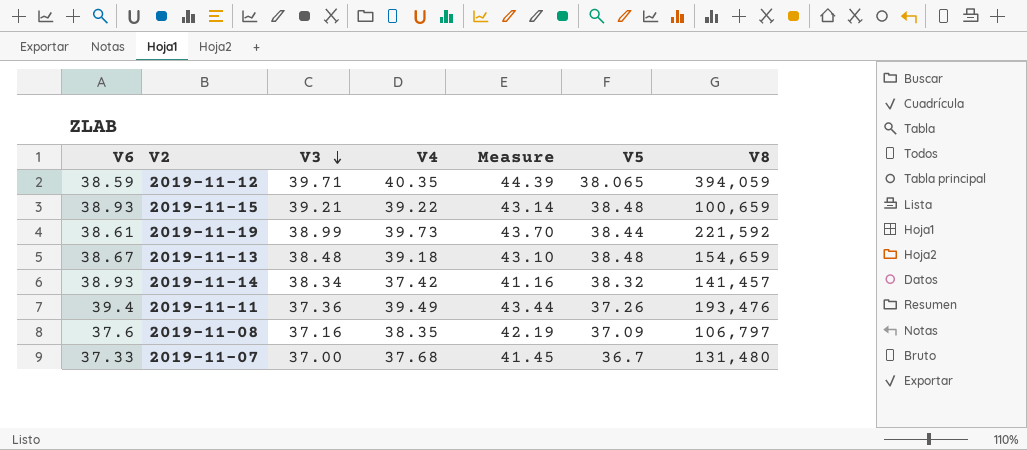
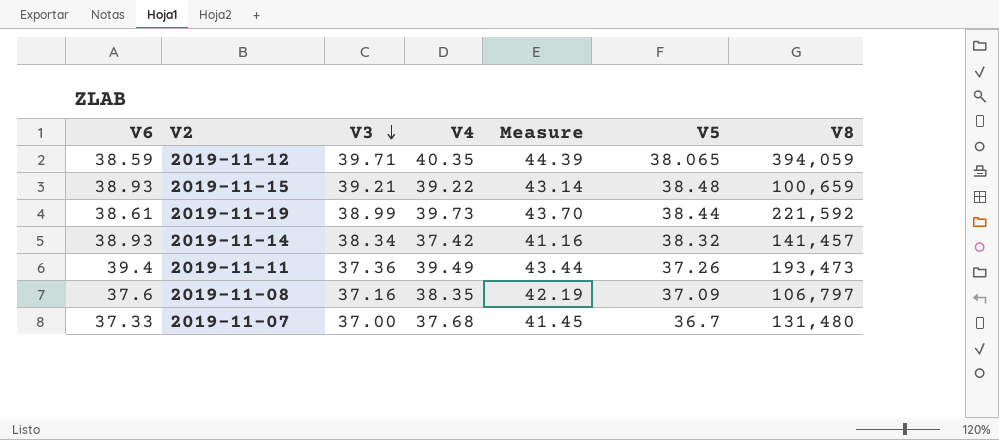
row 2019-11-13: 38.67 | 38.48 | 39.18 | 43.10 | 38.48 | 154,659 -> none
2019-11-11 | V8: 193,476 -> 193,473

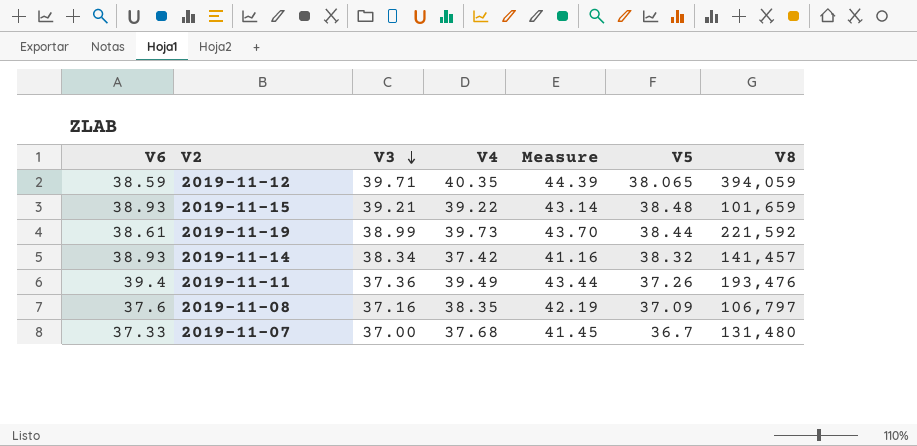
2019-11-15 | V8: 100,659 -> 101,659
2019-11-11 | V8: 193,473 -> 193,476

